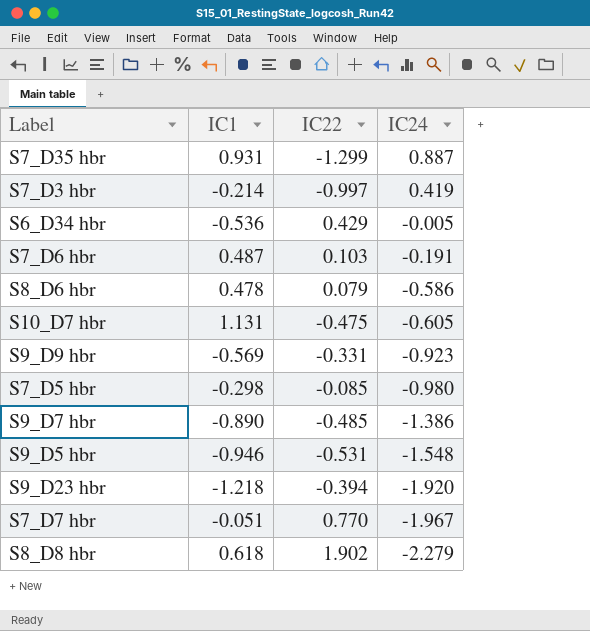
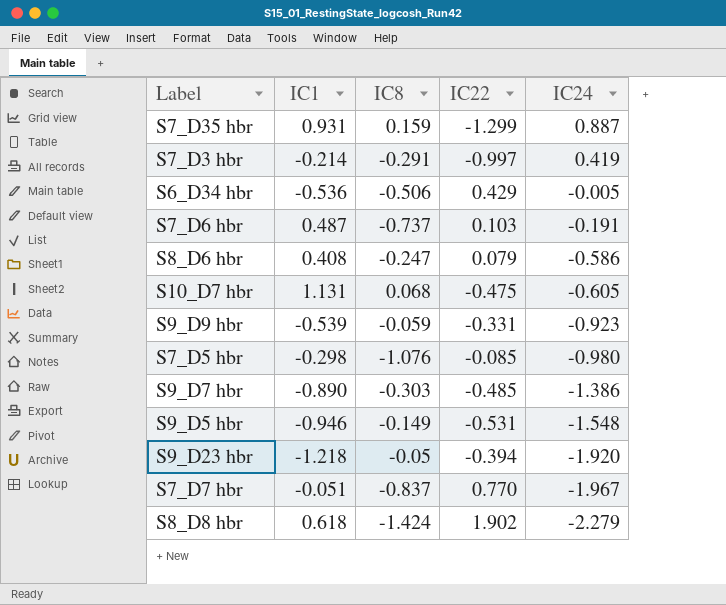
column IC8 | position: none -> 3
S8_D6 hbr | IC1: 0.478 -> 0.408
S9_D9 hbr | IC1: -0.569 -> -0.539

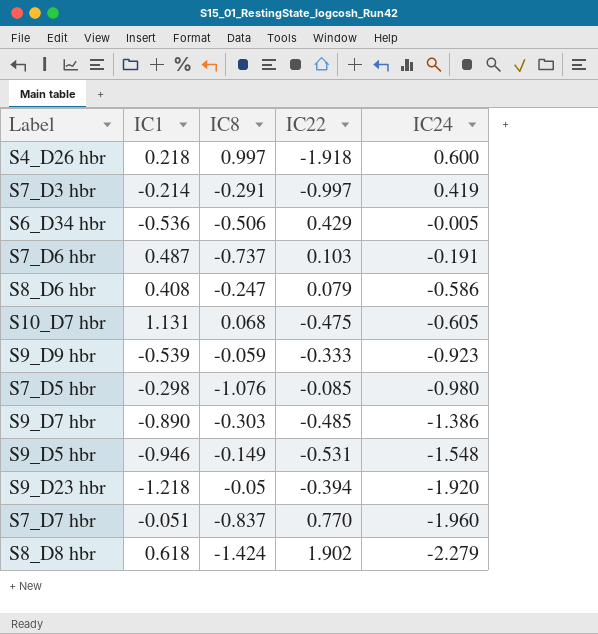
row S7_D35 hbr: 0.931 | 0.159 | -1.299 | 0.887 -> none
row S4_D26 hbr: none -> 0.218 | 0.997 | -1.918 | 0.600
S9_D9 hbr | IC22: -0.331 -> -0.333
S7_D7 hbr | IC24: -1.967 -> -1.960

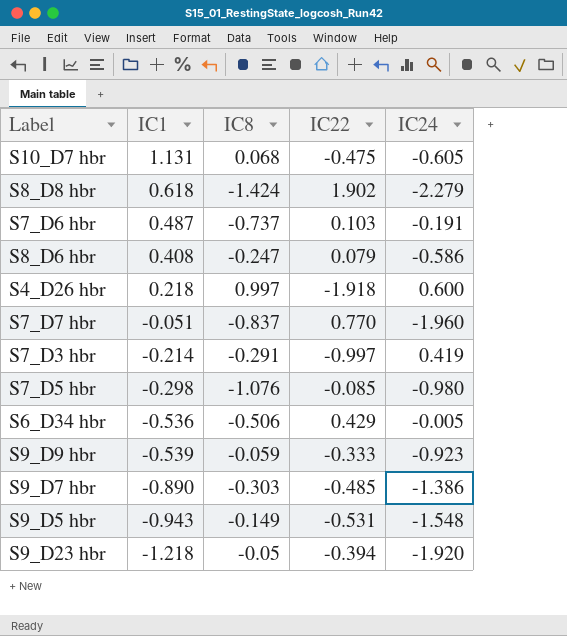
row order: IC24 descending -> IC1 descending
S9_D5 hbr | IC1: -0.946 -> -0.943

